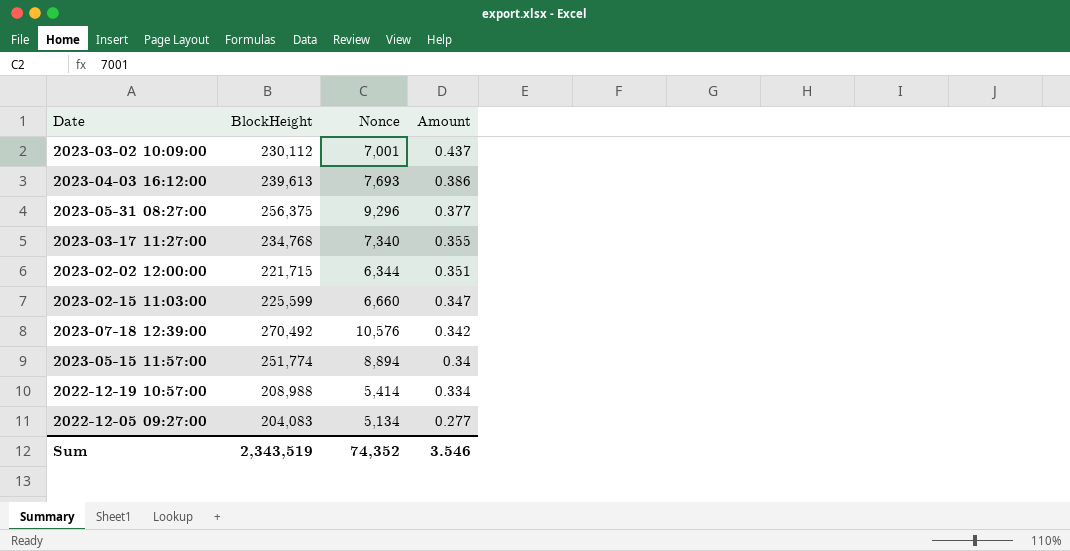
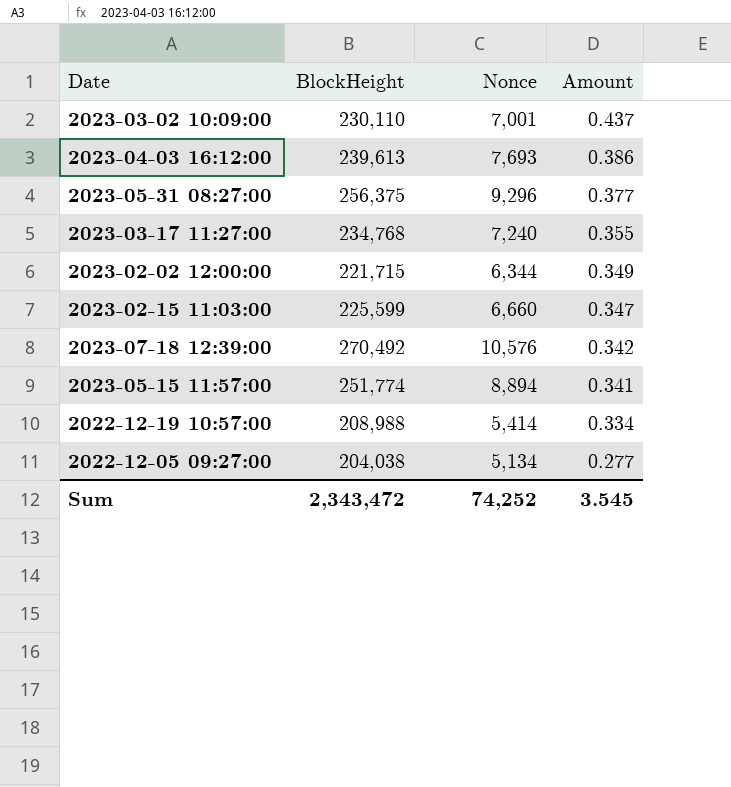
2023-03-02 10:09:00 | BlockHeight: 230,112 -> 230,110
2023-03-17 11:27:00 | Nonce: 7,340 -> 7,240
2023-02-02 12:00:00 | Amount: 0.351 -> 0.349
2023-05-15 11:57:00 | Amount: 0.34 -> 0.341
2022-12-05 09:27:00 | BlockHeight: 204,083 -> 204,038
Sum | BlockHeight: 2,343,519 -> 2,343,472
Sum | Nonce: 74,352 -> 74,252
Sum | Amount: 3.546 -> 3.545

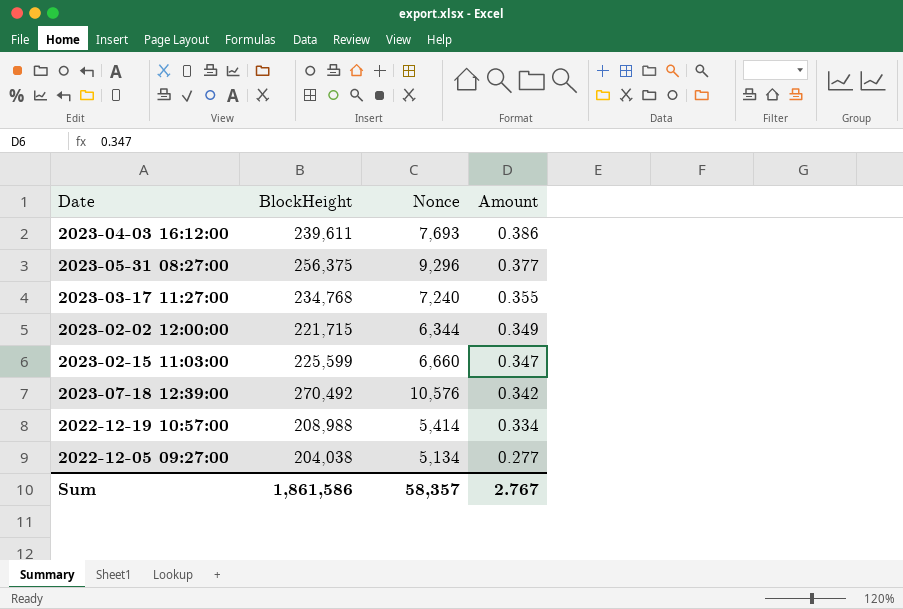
row 2023-03-02 10:09:00: 230,110 | 7,001 | 0.437 -> none
row 2023-05-15 11:57:00: 251,774 | 8,894 | 0.341 -> none
2023-04-03 16:12:00 | BlockHeight: 239,613 -> 239,611
Sum | BlockHeight: 2,343,472 -> 1,861,586
Sum | Nonce: 74,252 -> 58,357
Sum | Amount: 3.545 -> 2.767

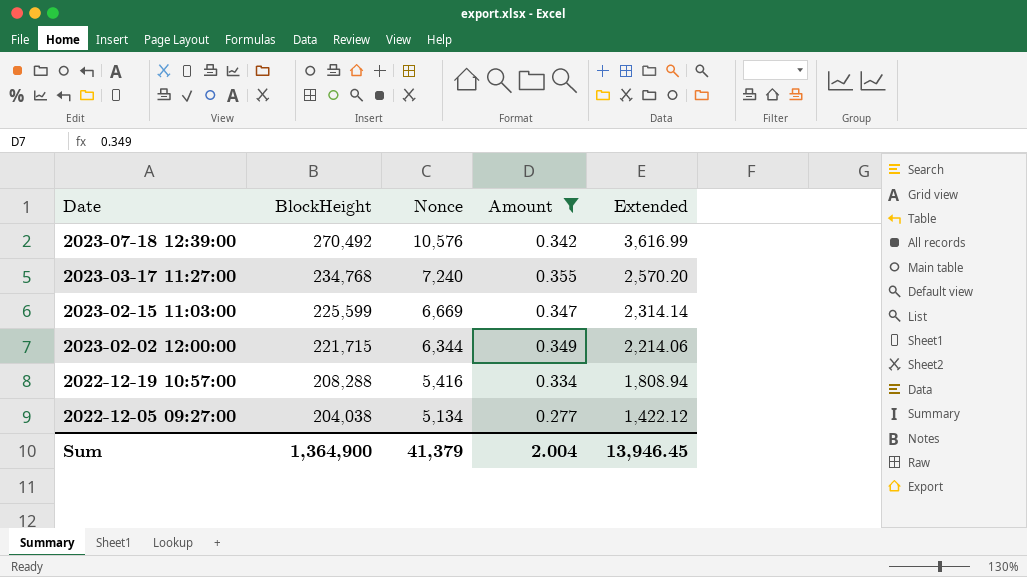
filter: none -> Amount <= 0.355
row order: Amount descending -> Date descending
column Extended | formula: none -> [Nonce] * [Amount]
2023-02-15 11:03:00 | Nonce: 6,660 -> 6,669
2022-12-19 10:57:00 | BlockHeight: 208,988 -> 208,288
2022-12-19 10:57:00 | Nonce: 5,414 -> 5,416
Sum | BlockHeight: 1,861,586 -> 1,364,900
Sum | Nonce: 58,357 -> 41,379
Sum | Amount: 2.767 -> 2.004

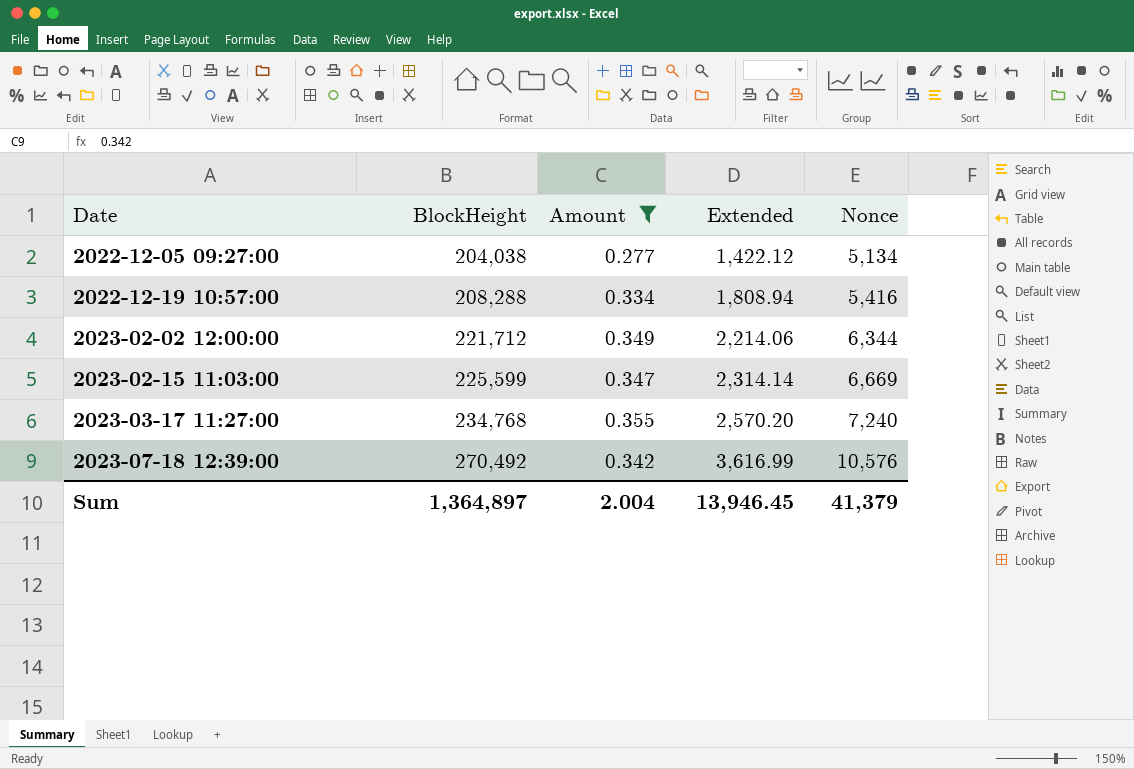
row order: Date descending -> Date ascending
column Nonce | position: 3 -> 5
2023-02-02 12:00:00 | BlockHeight: 221,715 -> 221,712
Sum | BlockHeight: 1,364,900 -> 1,364,897

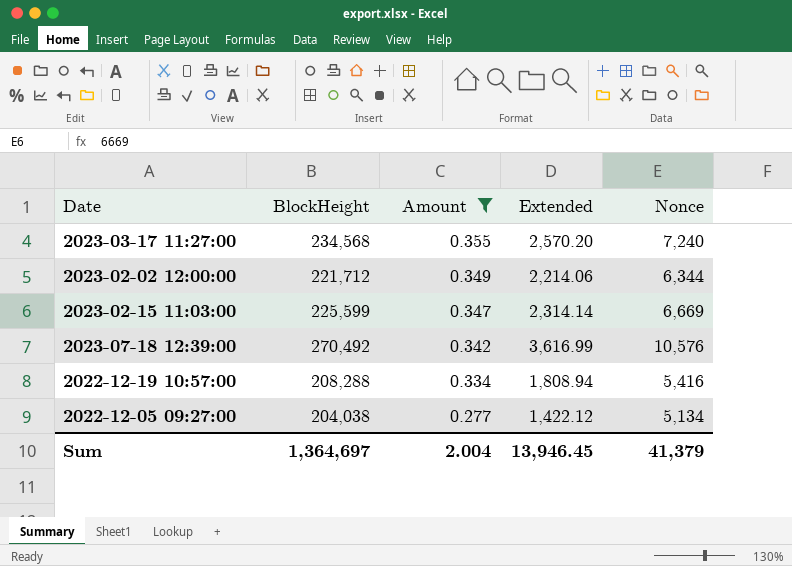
row order: Date ascending -> Amount descending
2023-03-17 11:27:00 | BlockHeight: 234,768 -> 234,568
Sum | BlockHeight: 1,364,897 -> 1,364,697

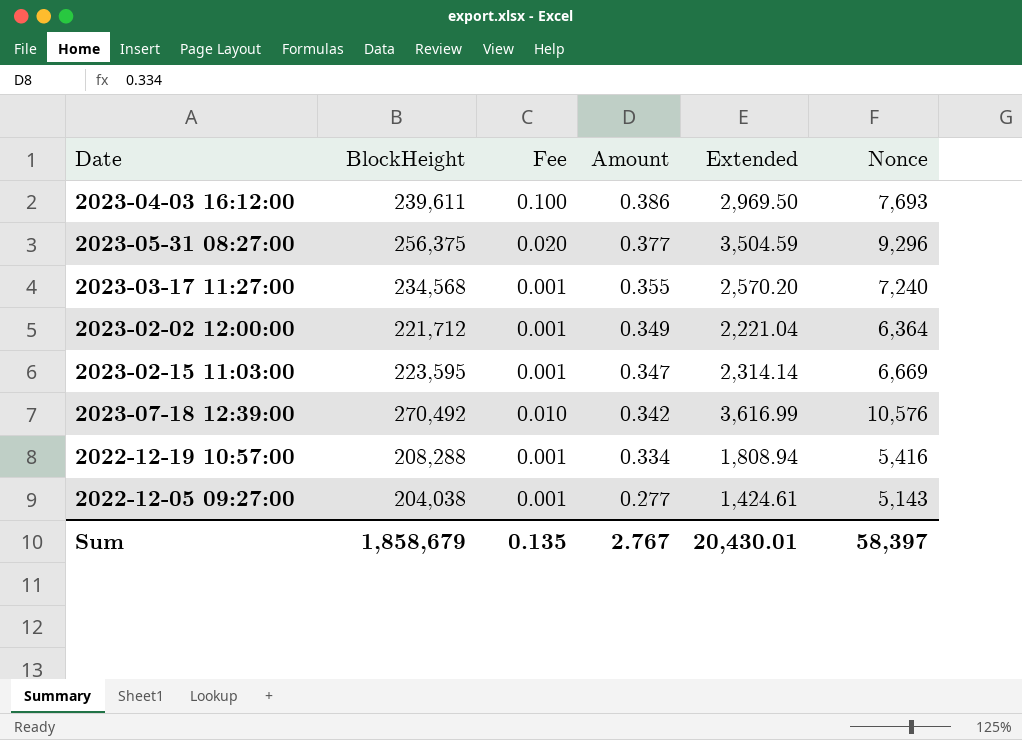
filter: Amount <= 0.355 -> none
column Fee | position: none -> 3
2023-02-02 12:00:00 | Extended: 2,214.06 -> 2,221.04
2023-02-02 12:00:00 | Nonce: 6,344 -> 6,364
2023-02-15 11:03:00 | BlockHeight: 225,599 -> 223,595
2022-12-05 09:27:00 | Extended: 1,422.12 -> 1,424.61
2022-12-05 09:27:00 | Nonce: 5,134 -> 5,143
Sum | BlockHeight: 1,364,697 -> 1,858,679
Sum | Amount: 2.004 -> 2.767
Sum | Extended: 13,946.45 -> 20,430.01
Sum | Nonce: 41,379 -> 58,397

